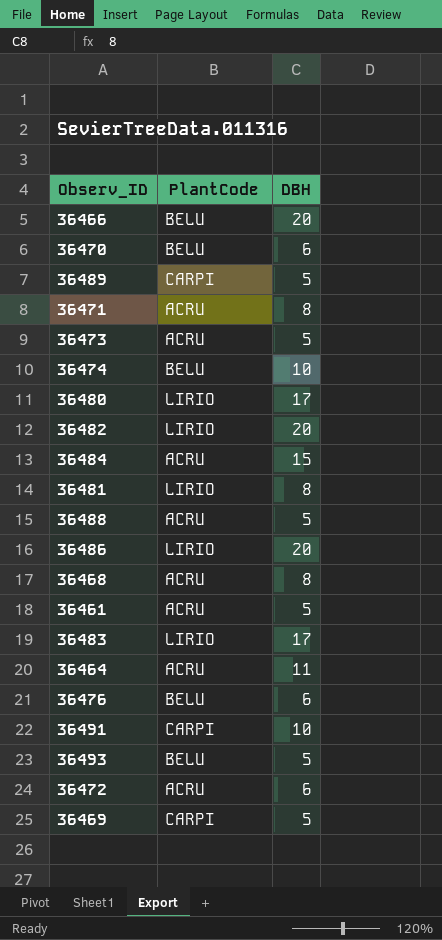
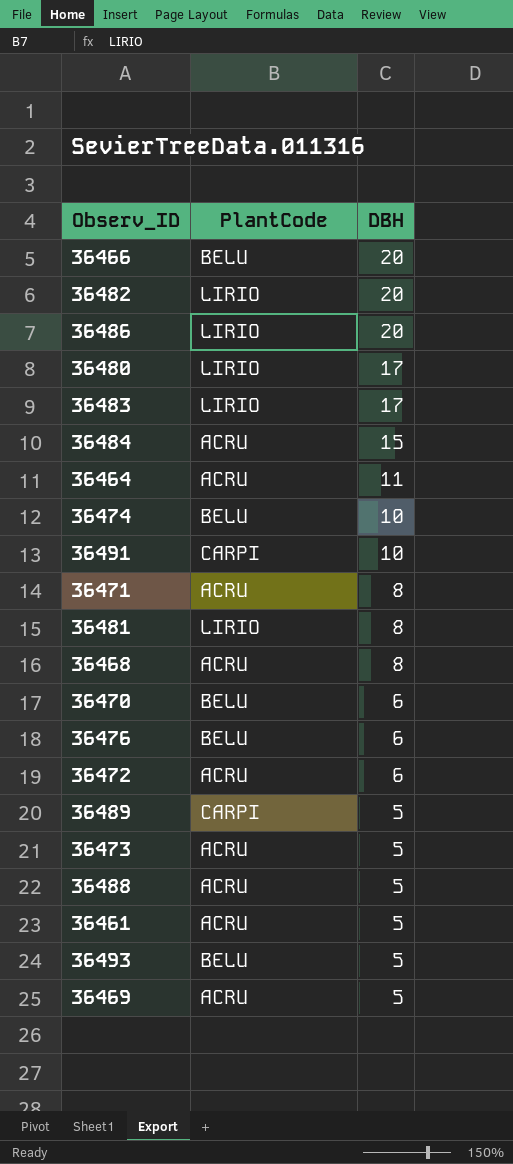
row order: none -> DBH descending
36469 | PlantCode: CARPI -> ACRU

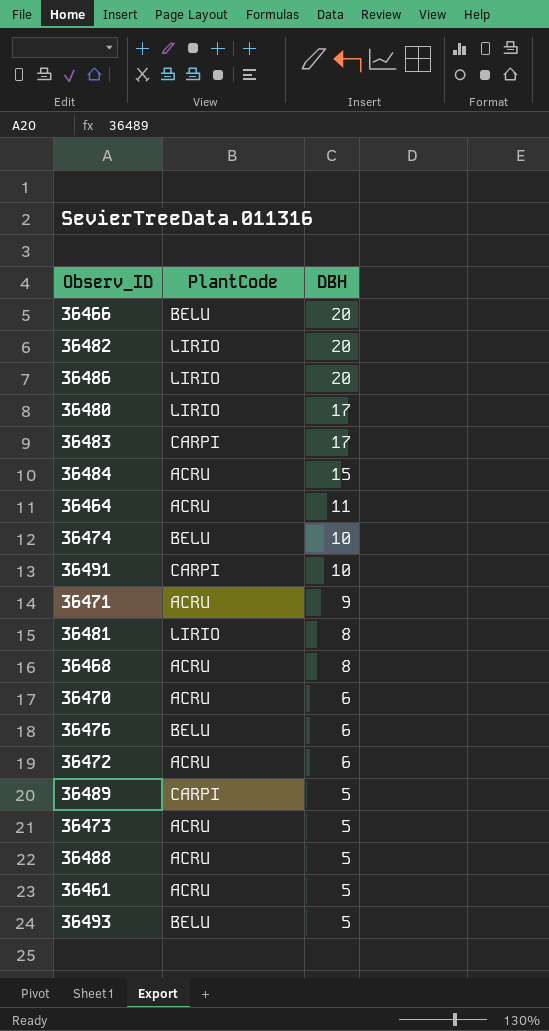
row 36469: ACRU | 5 -> none
36483 | PlantCode: LIRIO -> CARPI
36471 | DBH: 8 -> 9
36470 | PlantCode: BELU -> ACRU

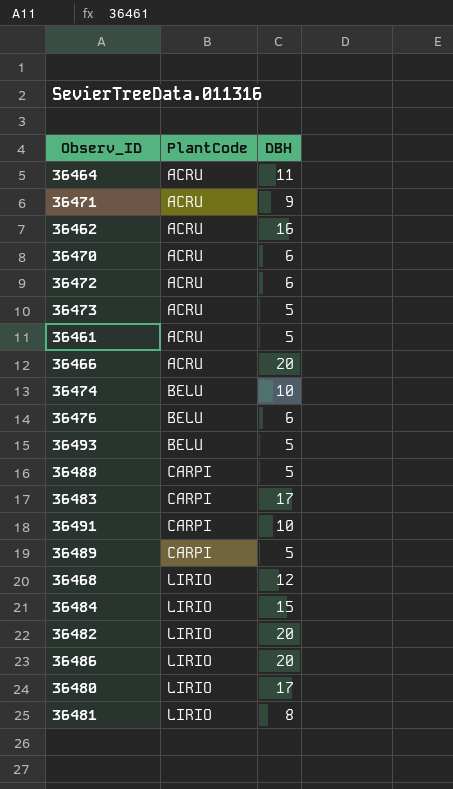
row order: DBH descending -> PlantCode ascending
row 36462: none -> ACRU | 16
36466 | PlantCode: BELU -> ACRU
36488 | PlantCode: ACRU -> CARPI
36468 | PlantCode: ACRU -> LIRIO
36468 | DBH: 8 -> 12
36484 | PlantCode: ACRU -> LIRIO

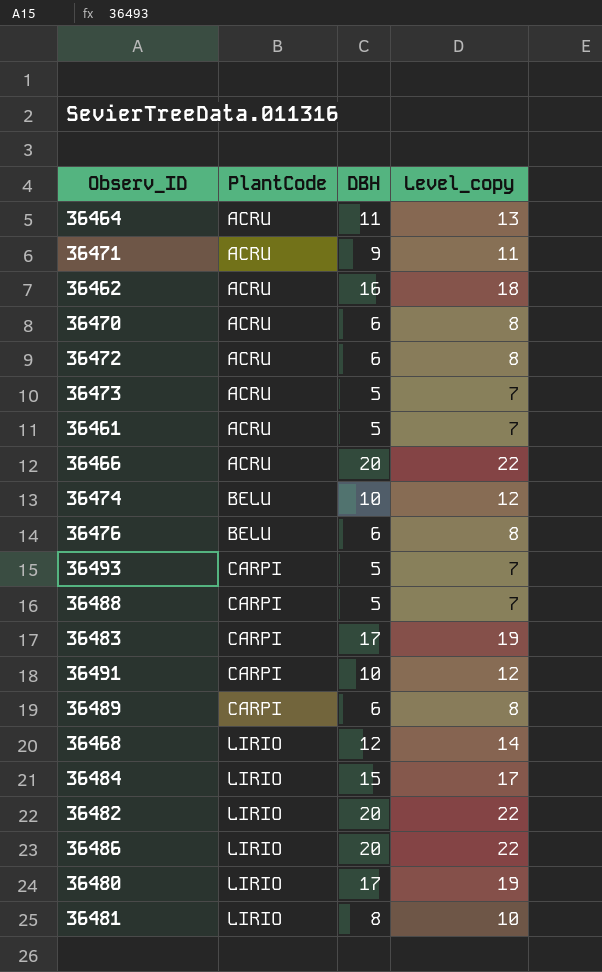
column Level_copy | formula: none -> [DBH] + 2
36493 | PlantCode: BELU -> CARPI
36489 | DBH: 5 -> 6

